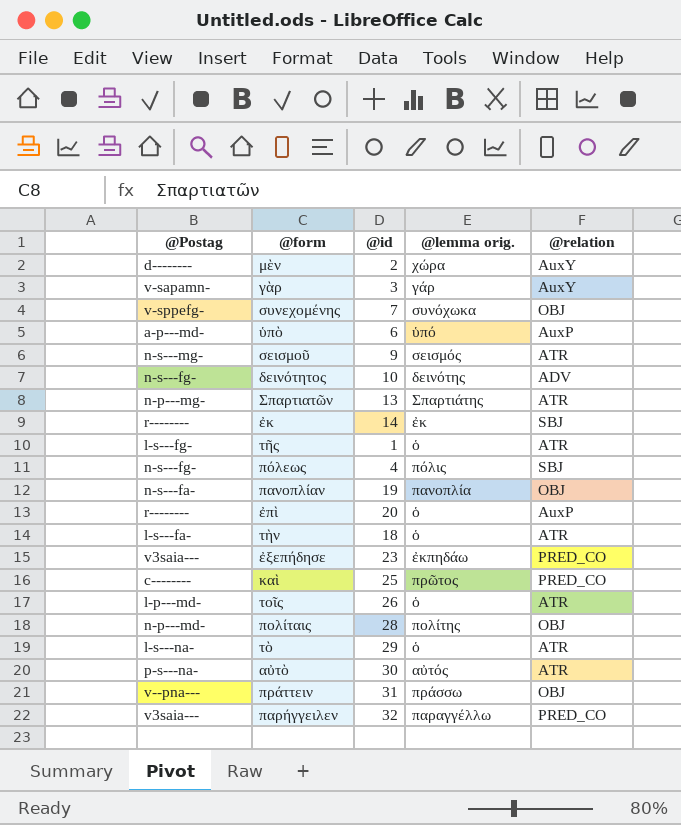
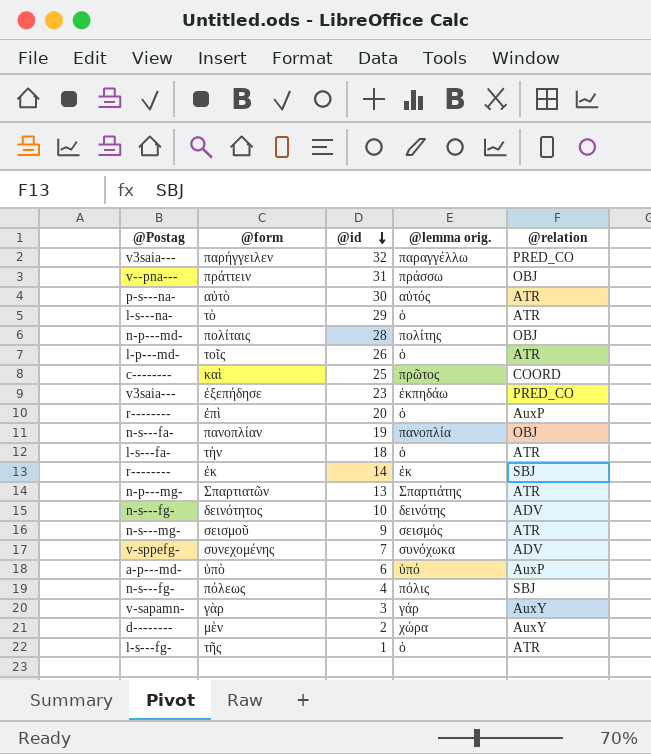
row order: none -> @id descending
καὶ | @relation: PRED_CO -> COORD
συνεχομένης | @relation: OBJ -> ADV

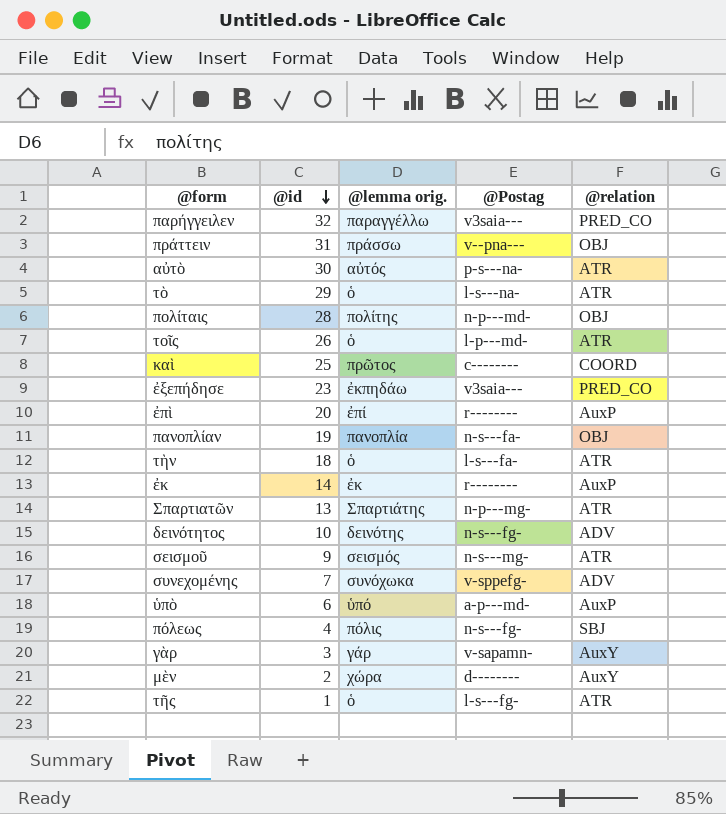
column @Postag | position: 1 -> 4
ἐπὶ | @lemma orig.: ὁ -> ἐπί
ἐκ | @relation: SBJ -> AuxP

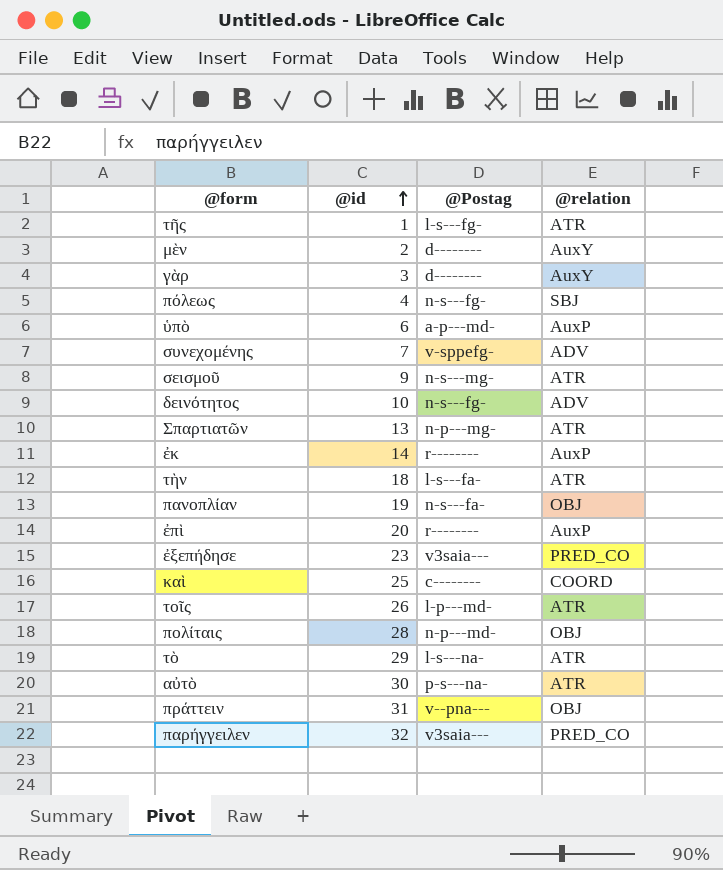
row order: @id descending -> @id ascending
column @lemma orig. | position: 3 -> none
γὰρ | @Postag: v-sapamn- -> d--------

